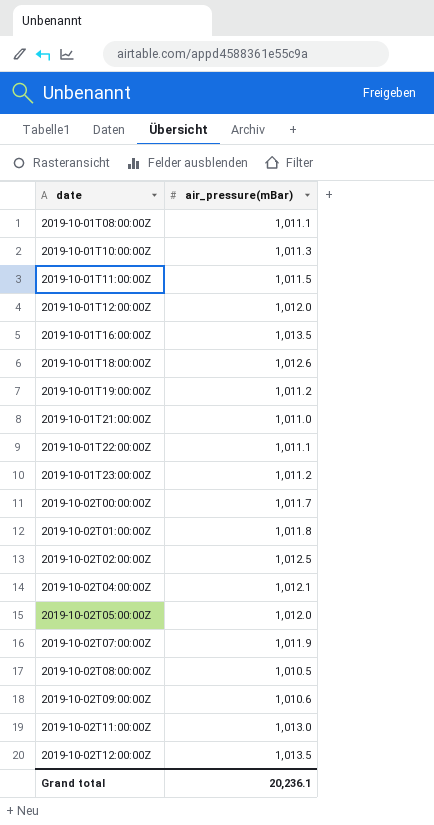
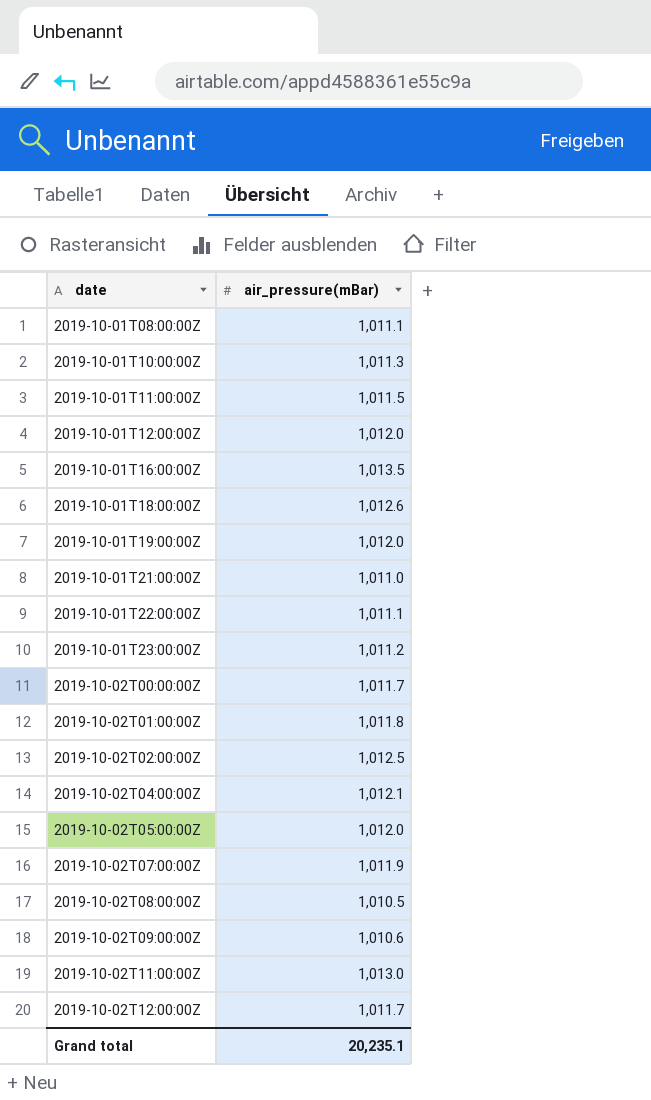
2019-10-01T19:00:00Z | air_pressure(mBar): 1,011.2 -> 1,012.0
2019-10-02T12:00:00Z | air_pressure(mBar): 1,013.5 -> 1,011.7
Grand total | air_pressure(mBar): 20,236.1 -> 20,235.1

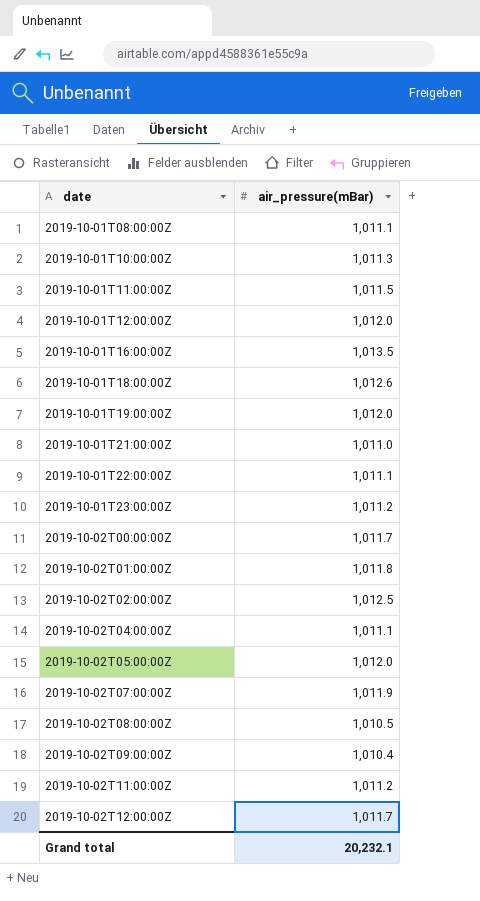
2019-10-02T04:00:00Z | air_pressure(mBar): 1,012.1 -> 1,011.1
2019-10-02T09:00:00Z | air_pressure(mBar): 1,010.6 -> 1,010.4
2019-10-02T11:00:00Z | air_pressure(mBar): 1,013.0 -> 1,011.2
Grand total | air_pressure(mBar): 20,235.1 -> 20,232.1

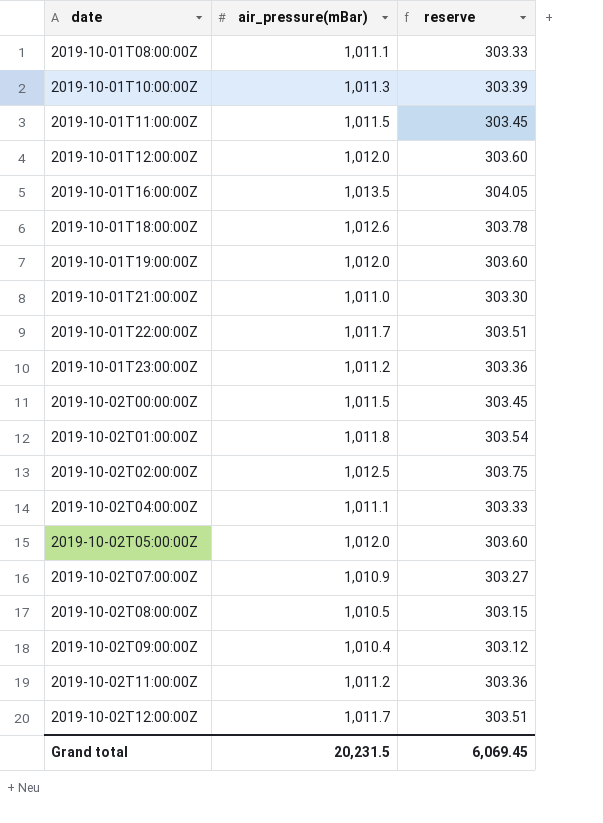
column reserve | formula: none -> [air_pressure(mBar)] * 0.3
2019-10-01T22:00:00Z | air_pressure(mBar): 1,011.1 -> 1,011.7
2019-10-02T00:00:00Z | air_pressure(mBar): 1,011.7 -> 1,011.5
2019-10-02T07:00:00Z | air_pressure(mBar): 1,011.9 -> 1,010.9
Grand total | air_pressure(mBar): 20,232.1 -> 20,231.5

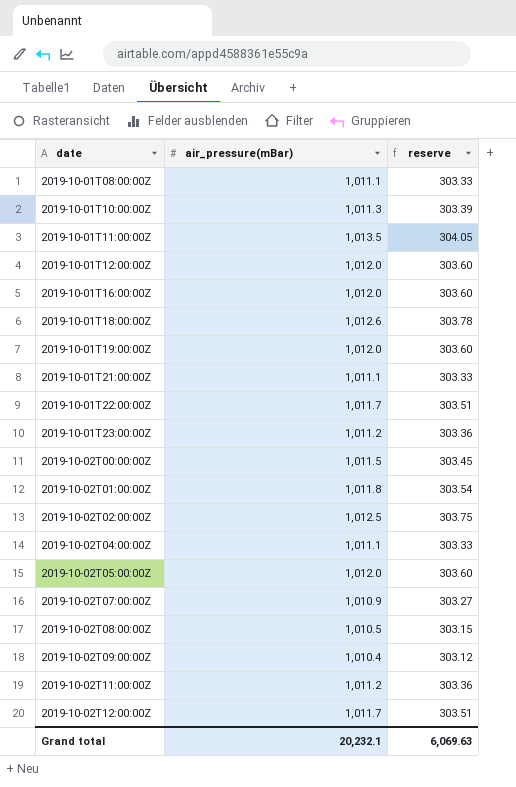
2019-10-01T11:00:00Z | air_pressure(mBar): 1,011.5 -> 1,013.5
2019-10-01T11:00:00Z | reserve: 303.45 -> 304.05
2019-10-01T16:00:00Z | air_pressure(mBar): 1,013.5 -> 1,012.0
2019-10-01T16:00:00Z | reserve: 304.05 -> 303.60
2019-10-01T21:00:00Z | air_pressure(mBar): 1,011.0 -> 1,011.1
2019-10-01T21:00:00Z | reserve: 303.30 -> 303.33
Grand total | air_pressure(mBar): 20,231.5 -> 20,232.1
Grand total | reserve: 6,069.45 -> 6,069.63

